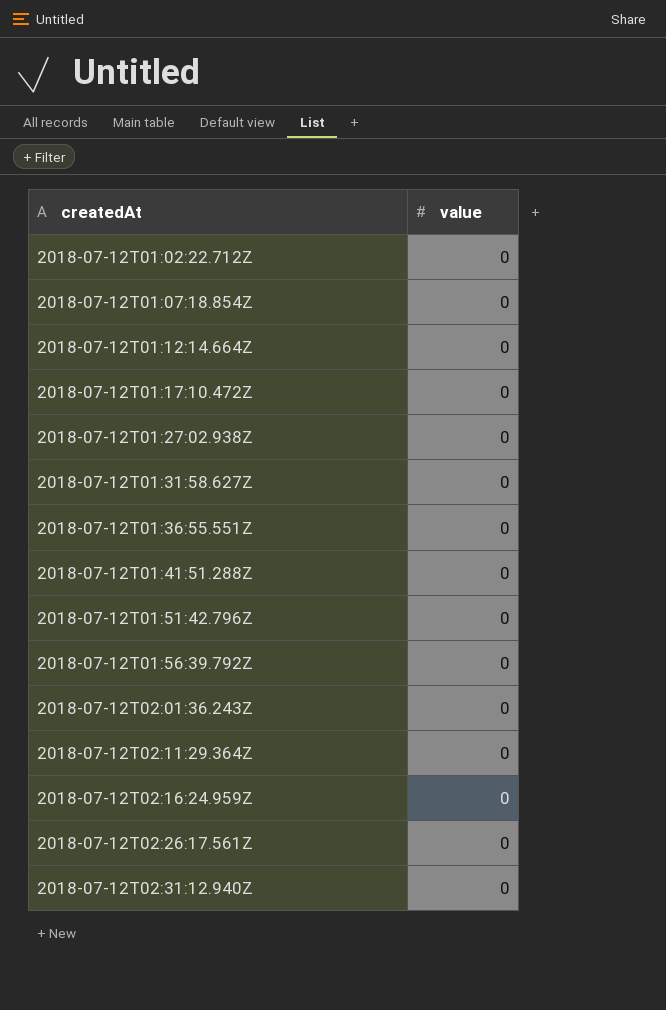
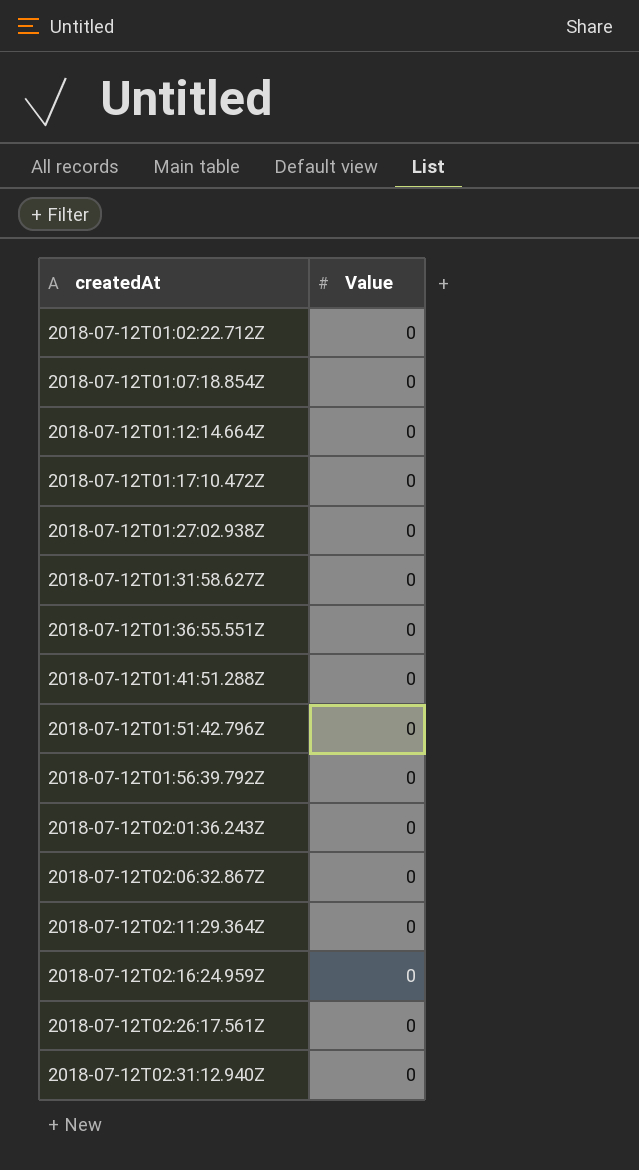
column name: value -> Value
row 2018-07-12T02:06:32.867Z: none -> 0

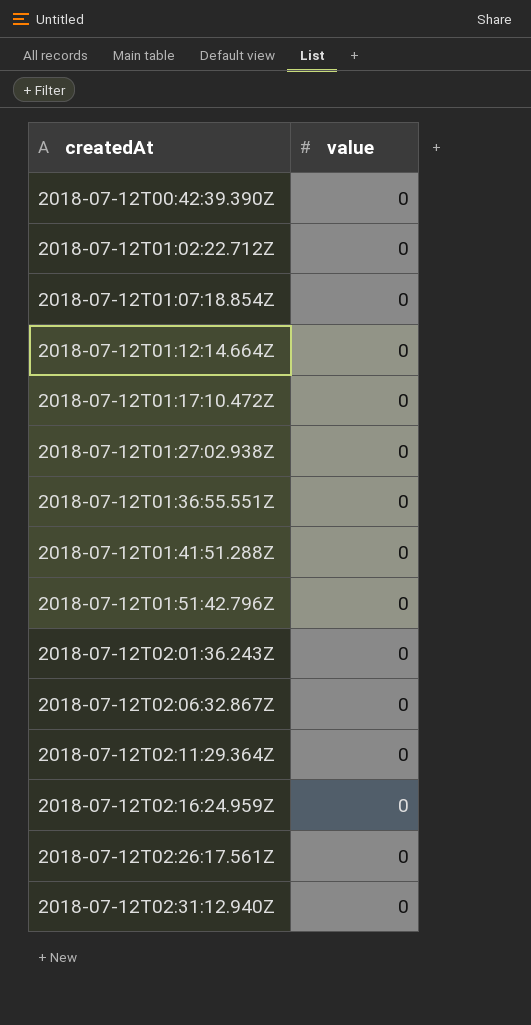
column name: Value -> value
row 2018-07-12T01:31:58.627Z: 0 -> none
row 2018-07-12T01:56:39.792Z: 0 -> none
row 2018-07-12T00:42:39.390Z: none -> 0

